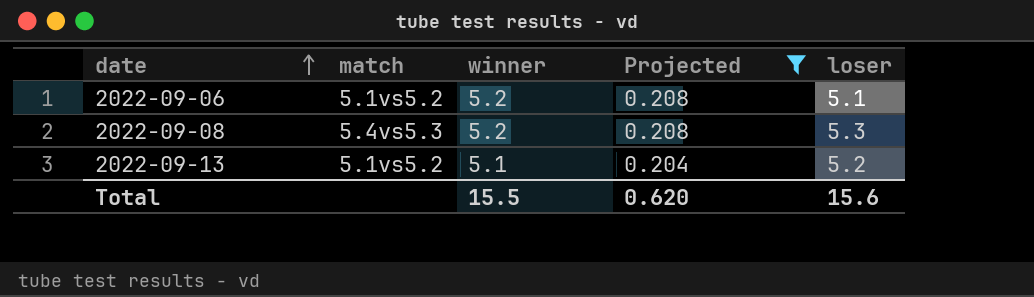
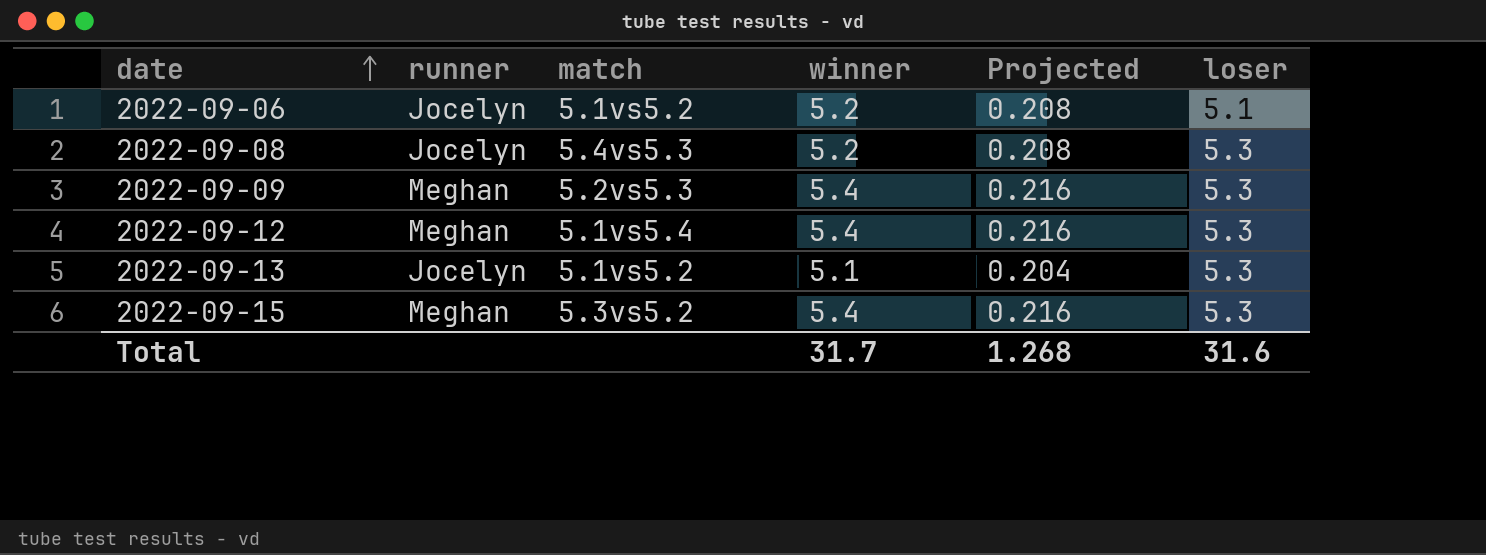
filter: Projected != 0.216 -> none
column runner | position: none -> 2
2022-09-13 | loser: 5.2 -> 5.3
Total | winner: 15.5 -> 31.7
Total | Projected: 0.620 -> 1.268
Total | loser: 15.6 -> 31.6

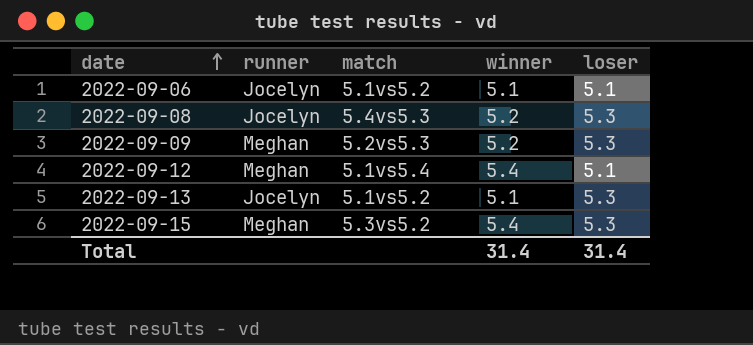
column Projected | formula: [winner] * 0.04 -> none
2022-09-06 | winner: 5.2 -> 5.1
2022-09-09 | winner: 5.4 -> 5.2
2022-09-12 | loser: 5.3 -> 5.1
Total | winner: 31.7 -> 31.4
Total | loser: 31.6 -> 31.4

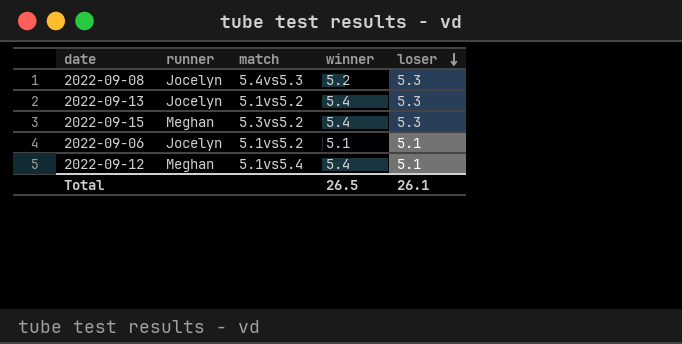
row order: date ascending -> loser descending
row 2022-09-09: Meghan | 5.2vs5.3 | 5.2 | 5.3 -> none
2022-09-13 | winner: 5.1 -> 5.4
Total | winner: 31.4 -> 26.5
Total | loser: 31.4 -> 26.1

